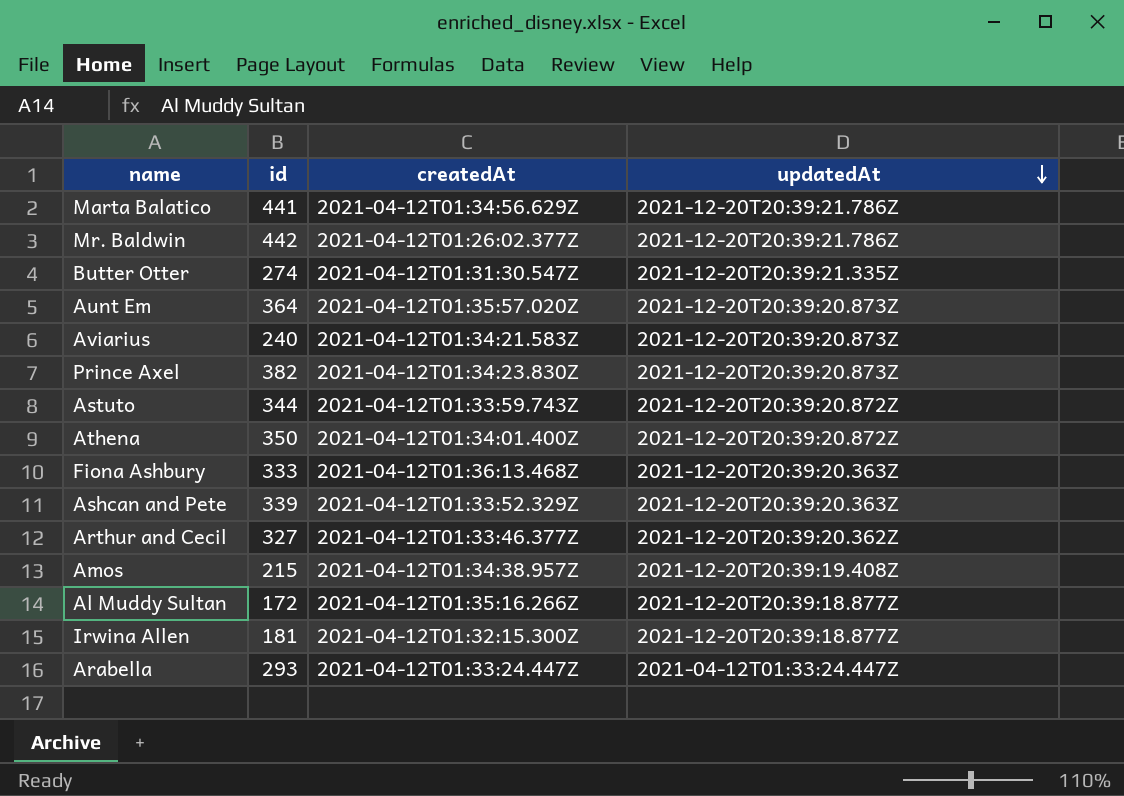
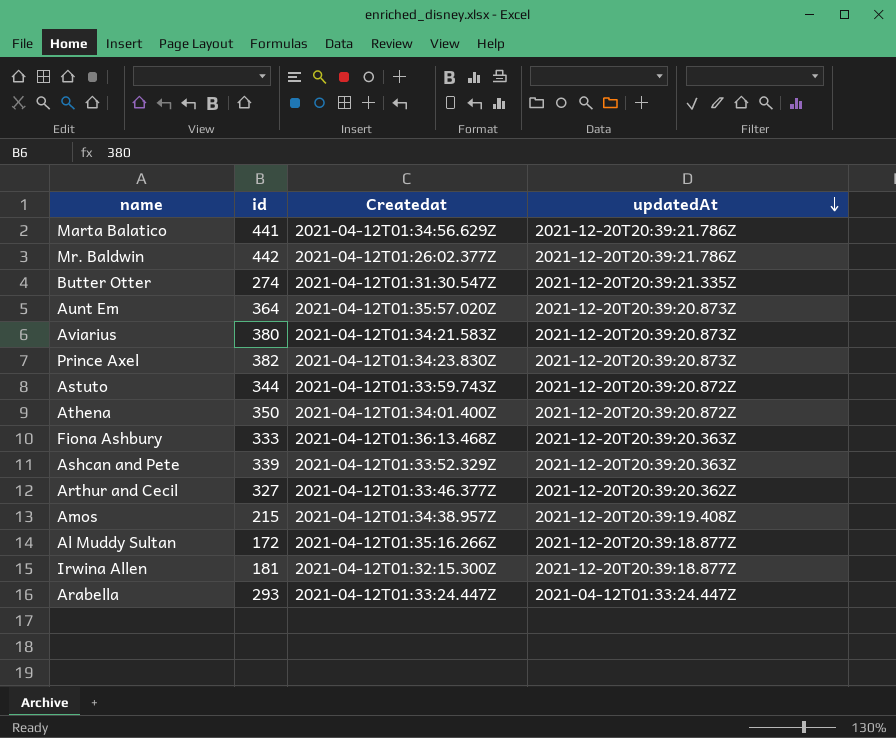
column name: createdAt -> Createdat
Aviarius | id: 240 -> 380

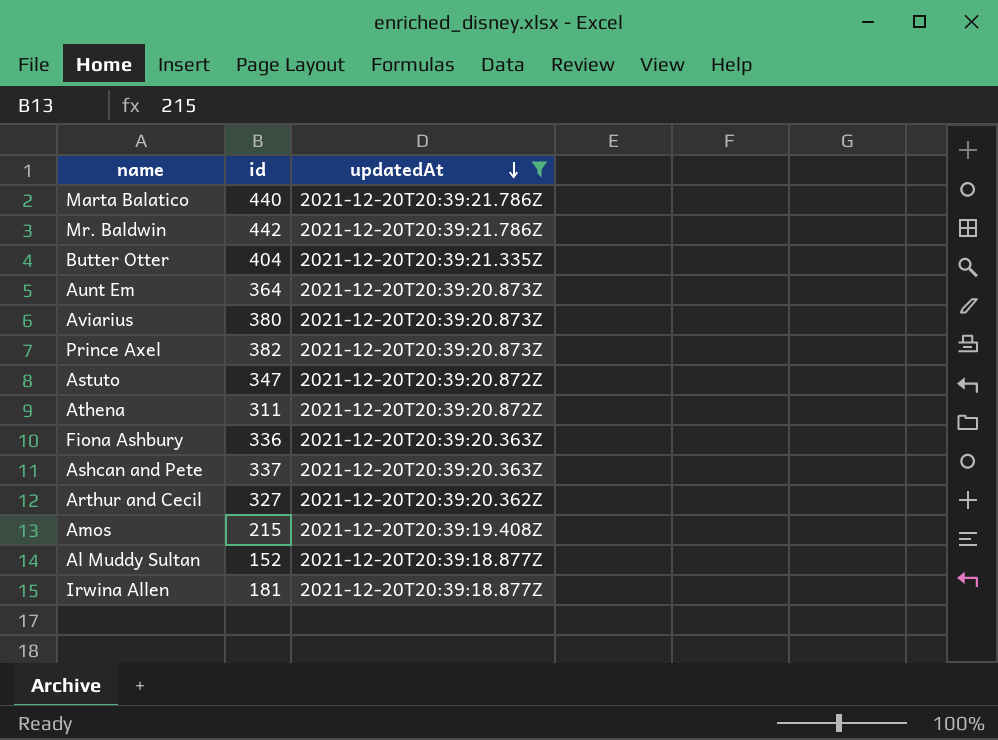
filter: none -> updatedAt != 2021-04-12T01:33:24.447Z
column Createdat | position: 3 -> none
Marta Balatico | id: 441 -> 440
Butter Otter | id: 274 -> 404
Astuto | id: 344 -> 347
Athena | id: 350 -> 311
Fiona Ashbury | id: 333 -> 336
Ashcan and Pete | id: 339 -> 337
Al Muddy Sultan | id: 172 -> 152

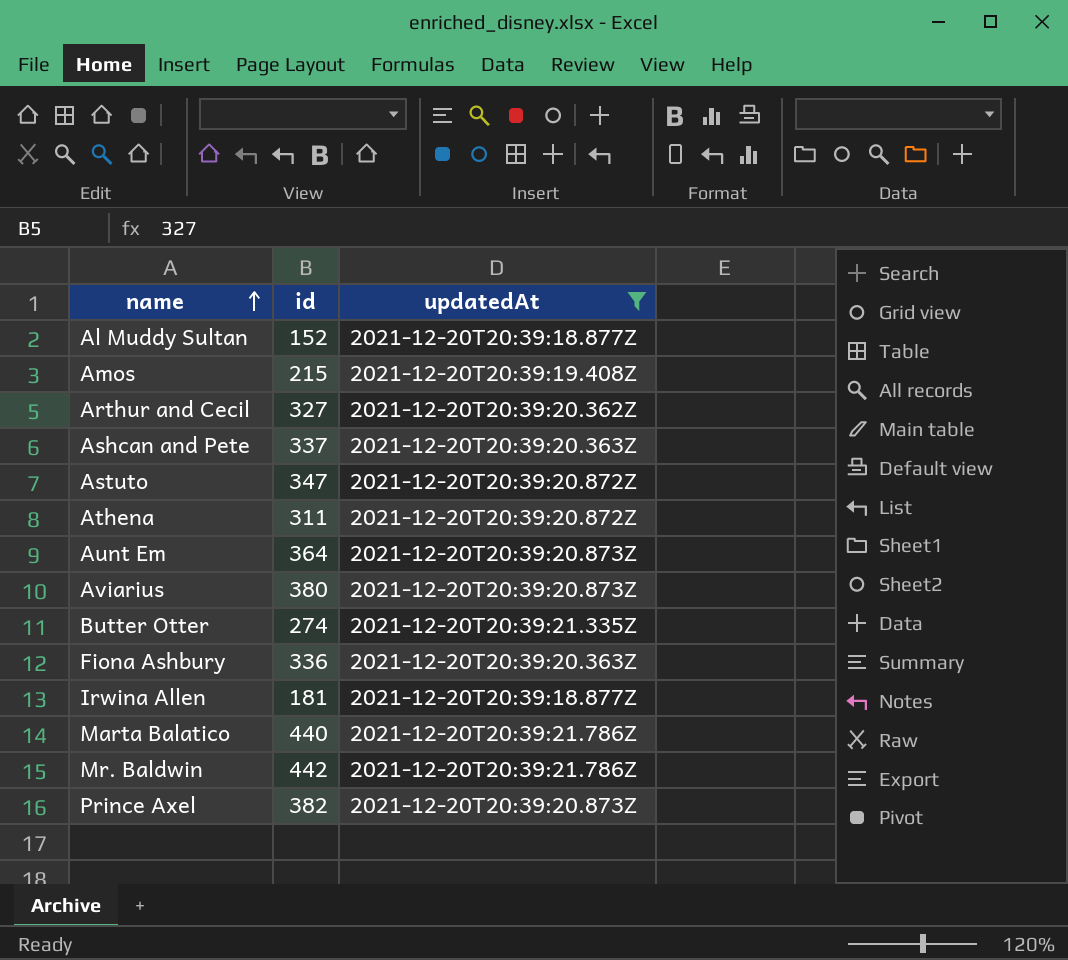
row order: updatedAt descending -> name ascending
Butter Otter | id: 404 -> 274

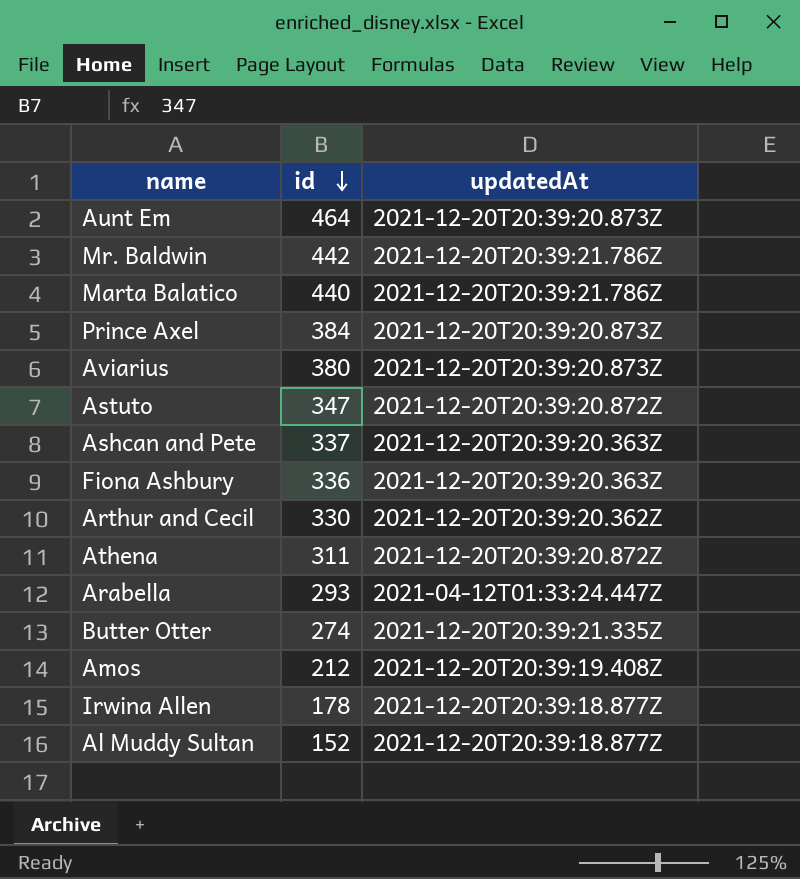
filter: updatedAt != 2021-04-12T01:33:24.447Z -> none
row order: name ascending -> id descending
Aunt Em | id: 364 -> 464
Prince Axel | id: 382 -> 384
Arthur and Cecil | id: 327 -> 330
Amos | id: 215 -> 212
Irwina Allen | id: 181 -> 178

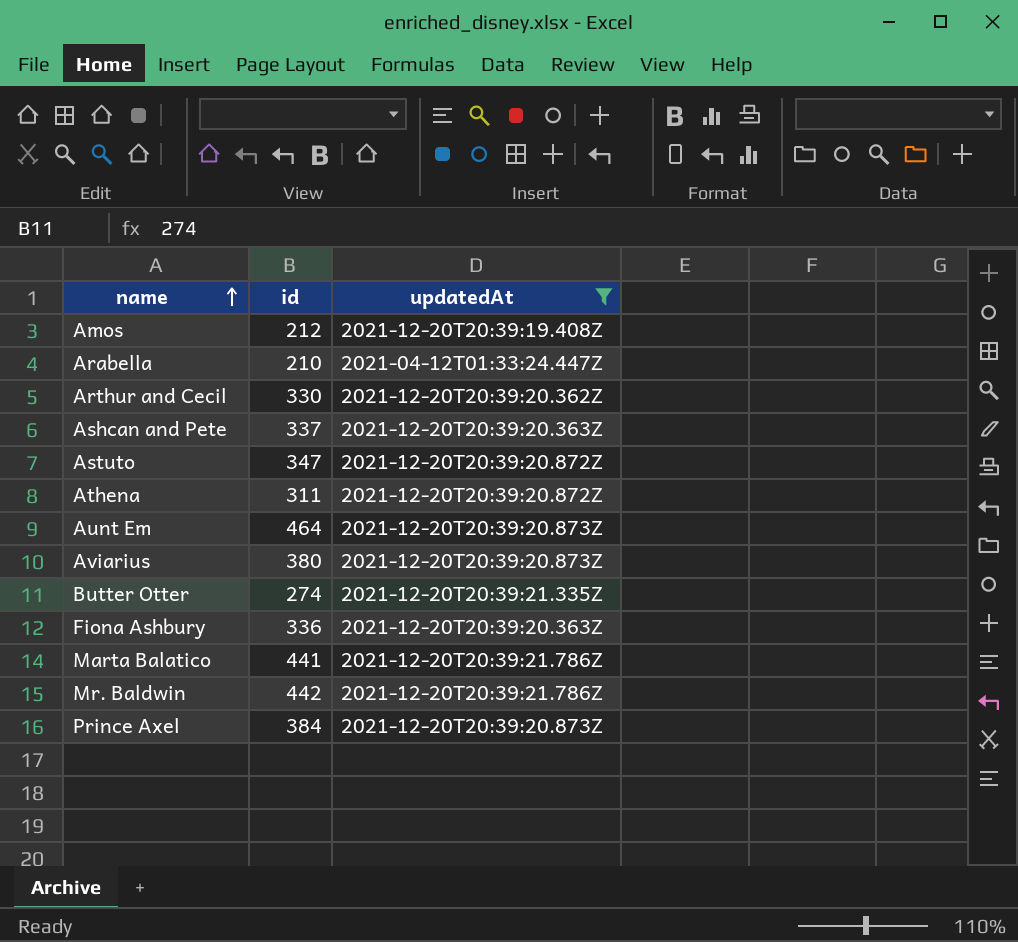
filter: none -> updatedAt != 2021-12-20T20:39:18.877Z
row order: id descending -> name ascending
Arabella | id: 293 -> 210
Marta Balatico | id: 440 -> 441

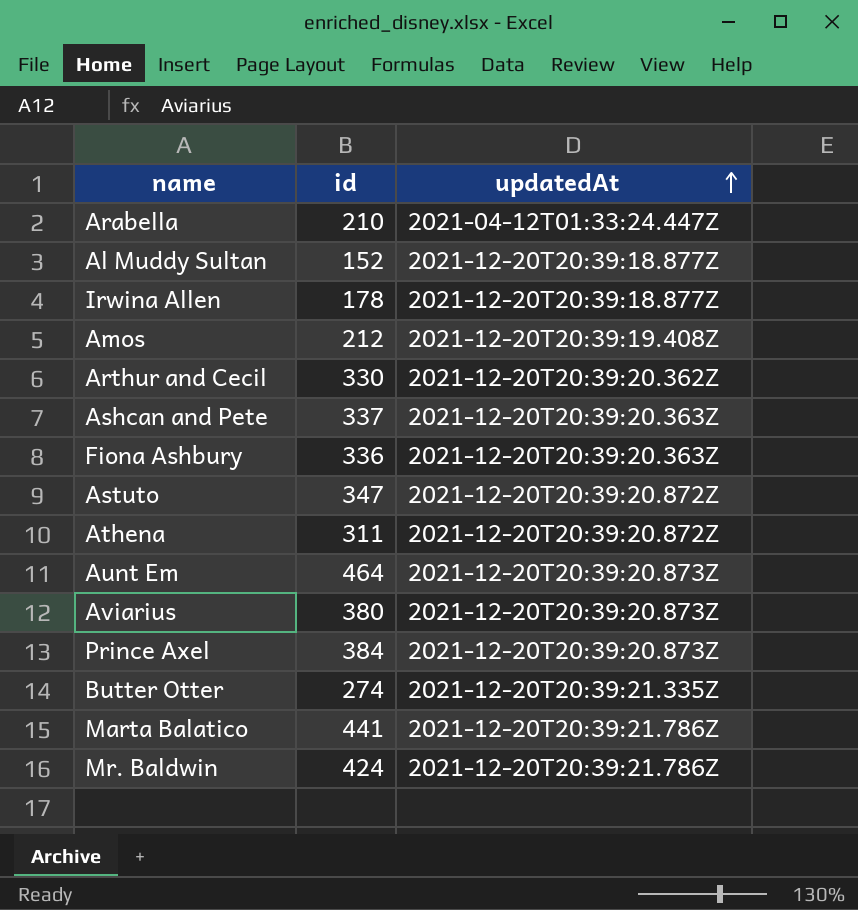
filter: updatedAt != 2021-12-20T20:39:18.877Z -> none
row order: name ascending -> updatedAt ascending
Mr. Baldwin | id: 442 -> 424

